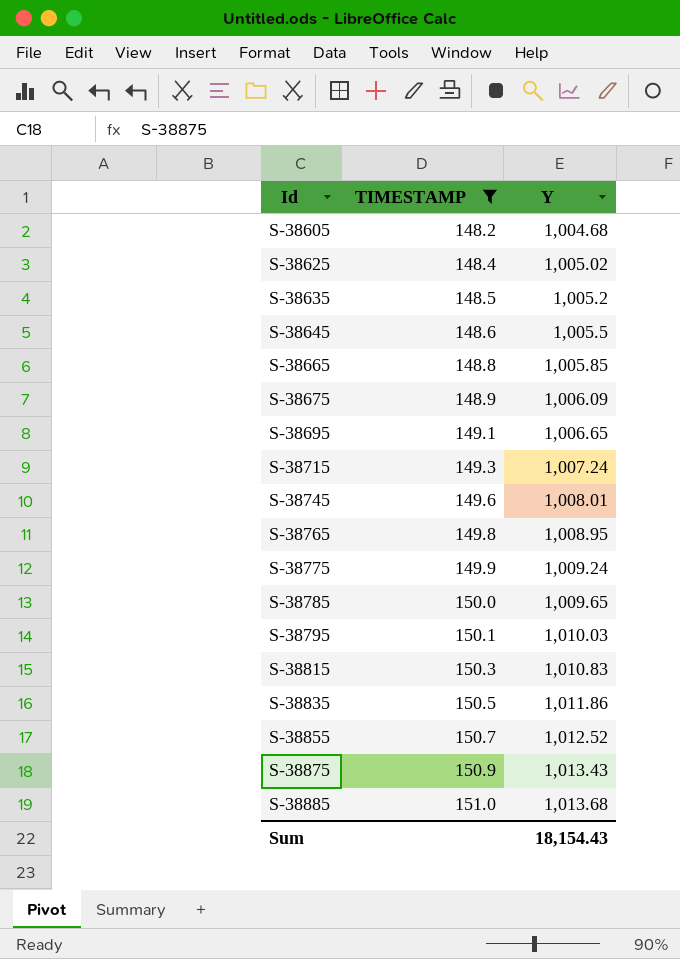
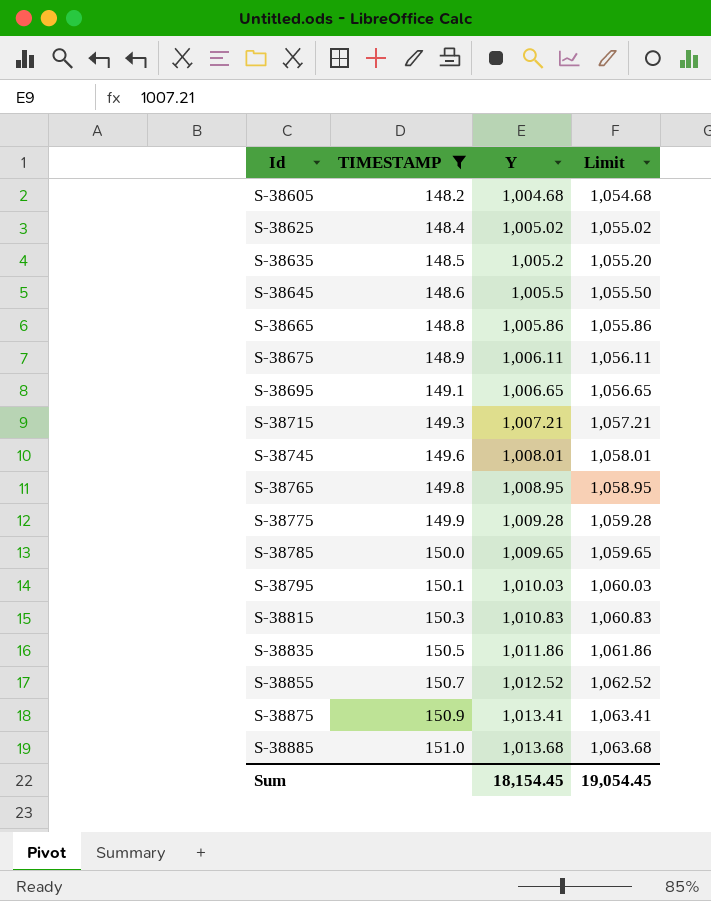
column Limit | formula: none -> [Y] + 50
S-38665 | Y: 1,005.85 -> 1,005.86
S-38675 | Y: 1,006.09 -> 1,006.11
S-38715 | Y: 1,007.24 -> 1,007.21
S-38775 | Y: 1,009.24 -> 1,009.28
S-38875 | Y: 1,013.43 -> 1,013.41
Sum | Y: 18,154.43 -> 18,154.45

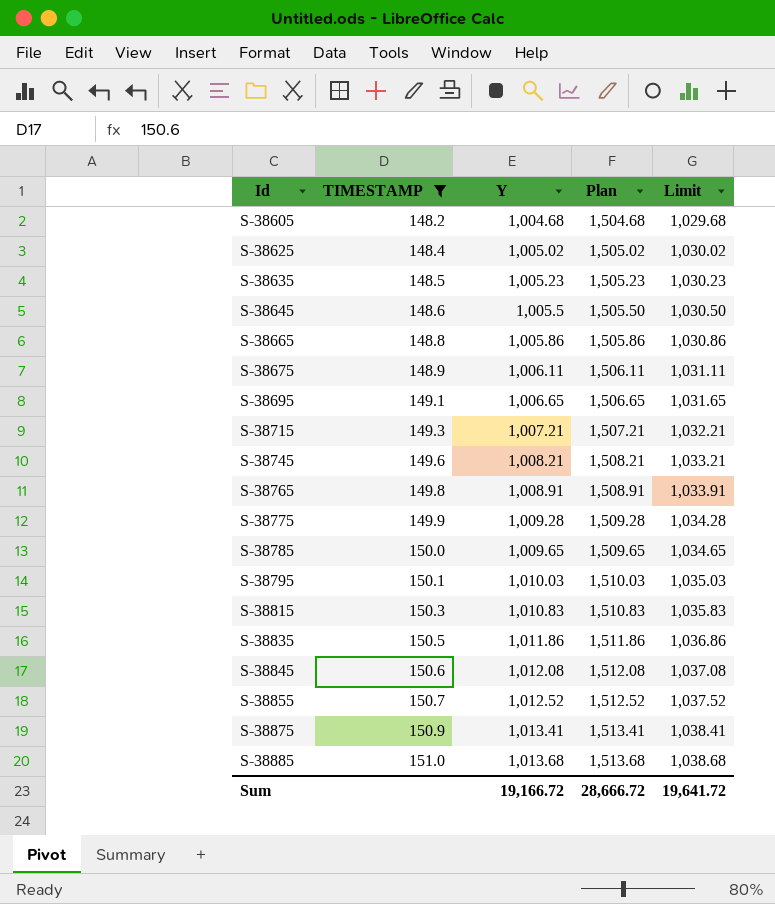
column Plan | formula: none -> [Y] + 500
column Limit | formula: [Y] + 50 -> [Y] + 25
S-38635 | Y: 1,005.2 -> 1,005.23
S-38745 | Y: 1,008.01 -> 1,008.21
S-38765 | Y: 1,008.95 -> 1,008.91
row S-38845: none -> 150.6 | 1,012.08 | 1,512.08 | 1,037.08
Sum | Y: 18,154.45 -> 19,166.72
Sum | Limit: 19,054.45 -> 19,641.72

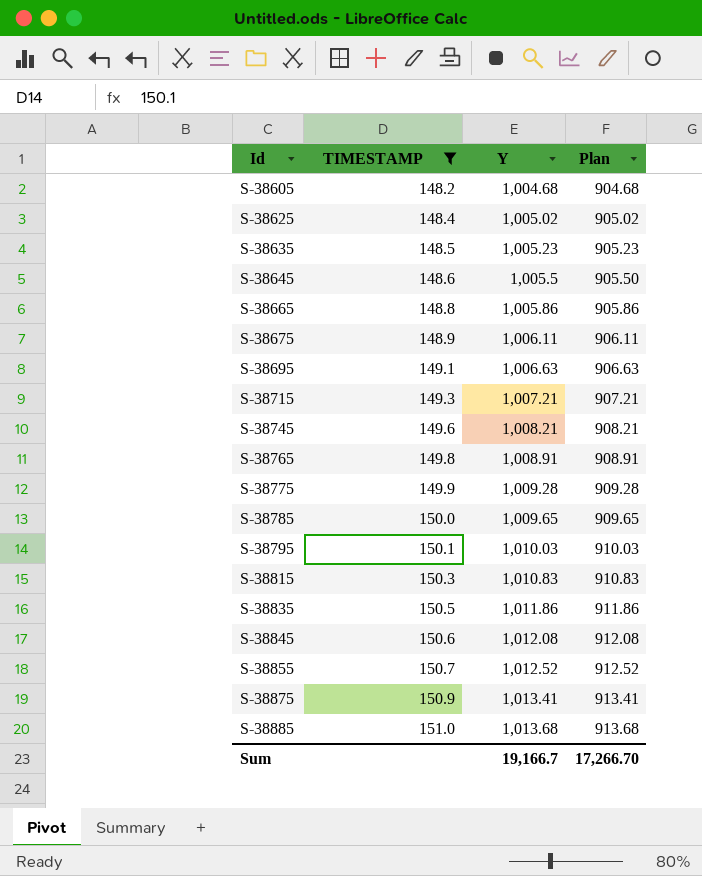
column Limit | formula: [Y] + 25 -> none
column Plan | formula: [Y] + 500 -> [Y] - 100
S-38695 | Y: 1,006.65 -> 1,006.63
Sum | Y: 19,166.72 -> 19,166.7
Sum | Plan: 28,666.72 -> 17,266.70

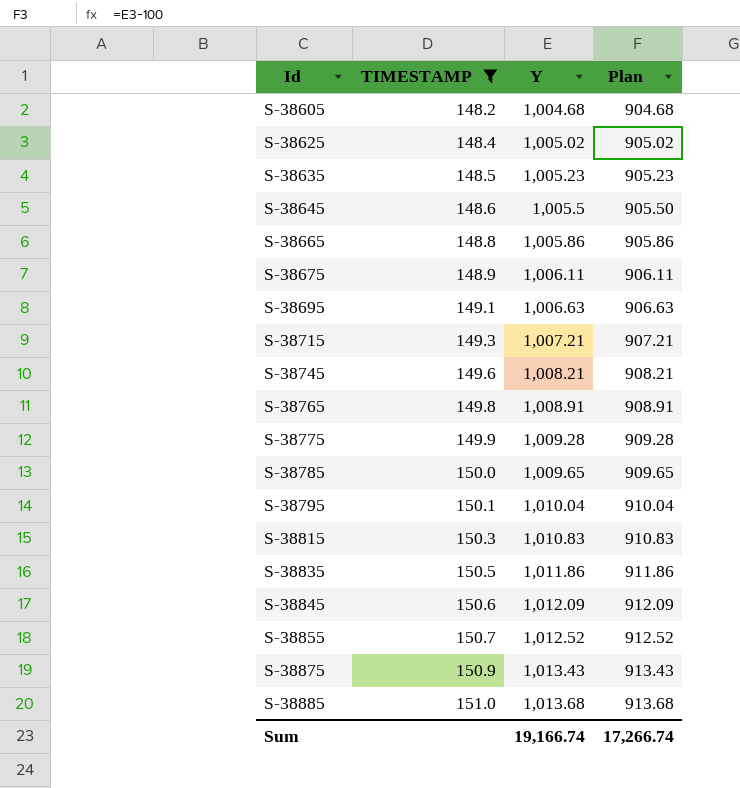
S-38795 | Y: 1,010.03 -> 1,010.04
S-38795 | Plan: 910.03 -> 910.04
S-38845 | Y: 1,012.08 -> 1,012.09
S-38845 | Plan: 912.08 -> 912.09
S-38875 | Y: 1,013.41 -> 1,013.43
S-38875 | Plan: 913.41 -> 913.43
Sum | Y: 19,166.7 -> 19,166.74
Sum | Plan: 17,266.70 -> 17,266.74

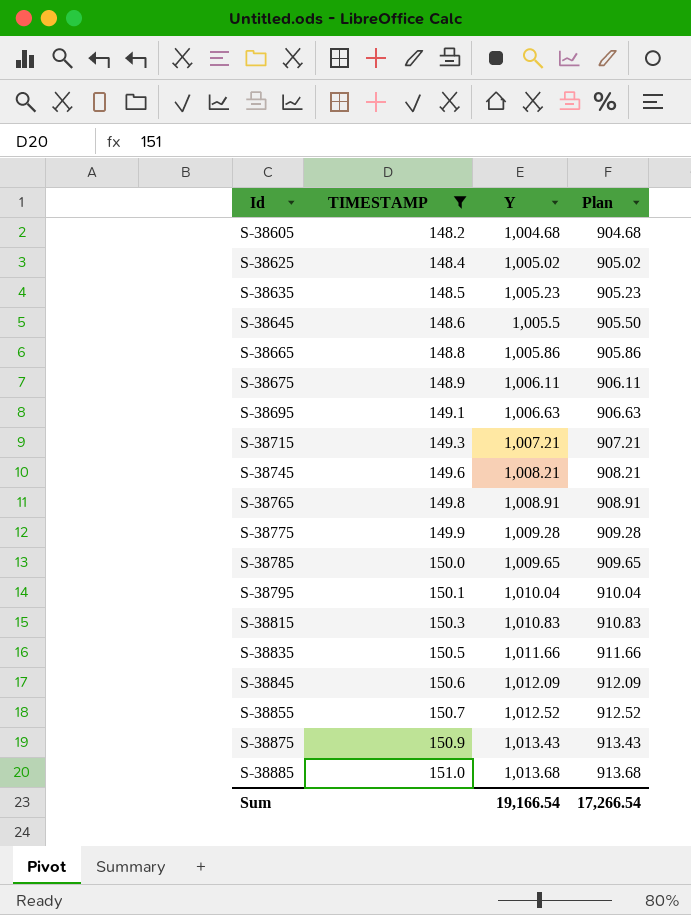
S-38835 | Y: 1,011.86 -> 1,011.66
S-38835 | Plan: 911.86 -> 911.66
Sum | Y: 19,166.74 -> 19,166.54
Sum | Plan: 17,266.74 -> 17,266.54

